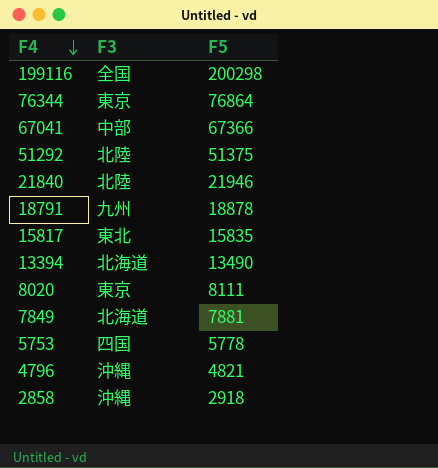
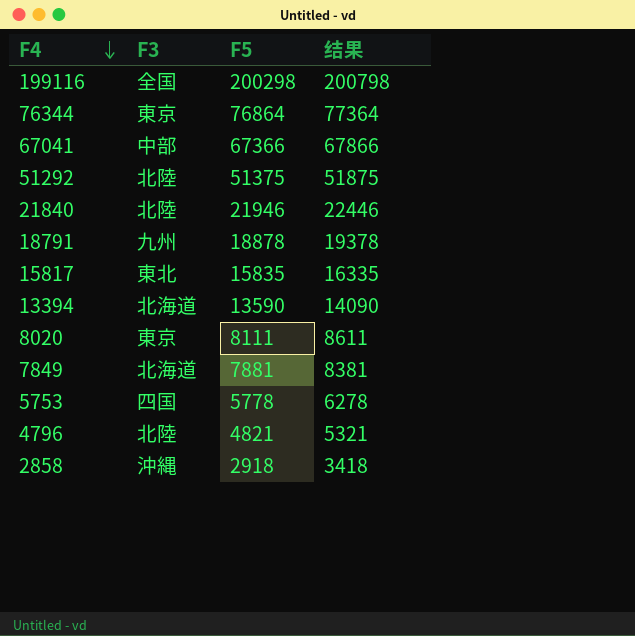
column 结果 | formula: none -> [F5] + 500
13394 | F5: 13490 -> 13590
4796 | F3: 沖縄 -> 北陸

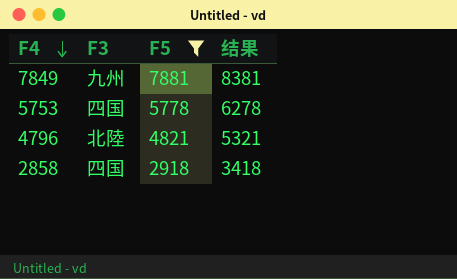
filter: none -> F5 <= 7881
7849 | F3: 北海道 -> 九州
2858 | F3: 沖縄 -> 四国

